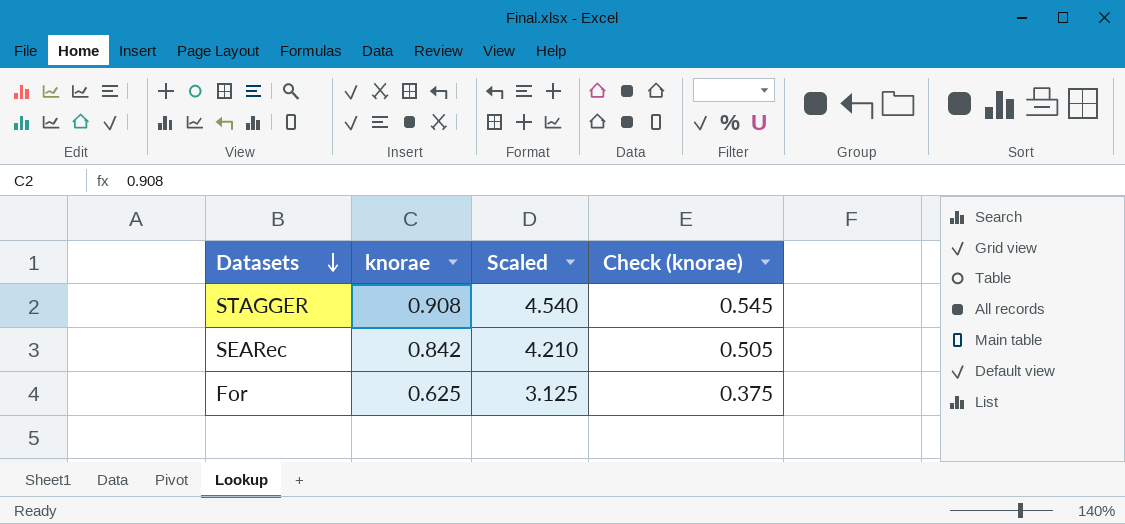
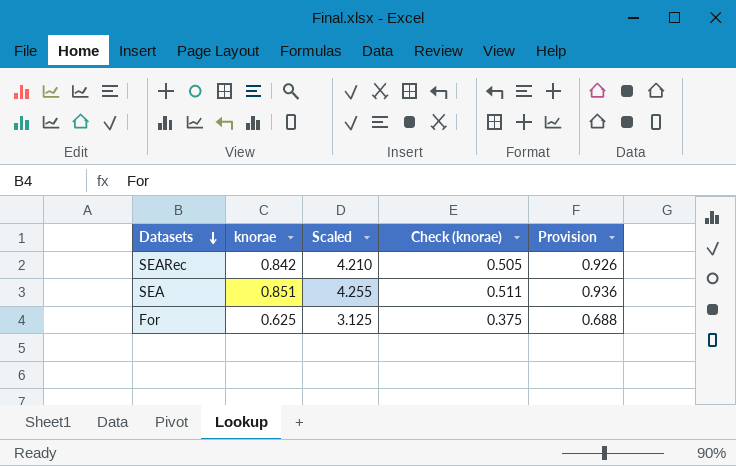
column Provision | formula: none -> [knorae] * 1.1
row STAGGER: 0.908 | 4.540 | 0.545 -> none
row SEA: none -> 0.851 | 4.255 | 0.511 | 0.936

